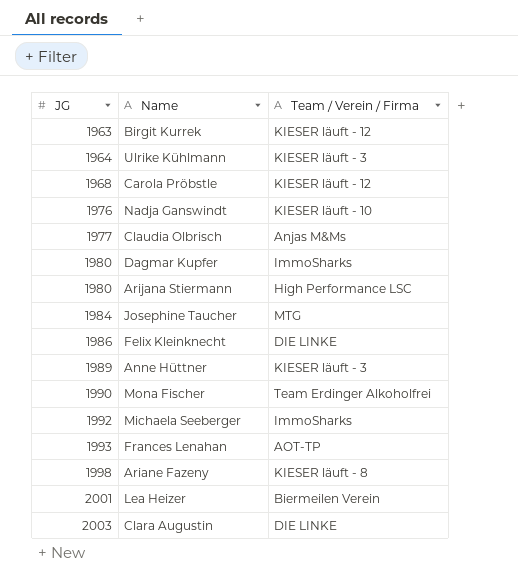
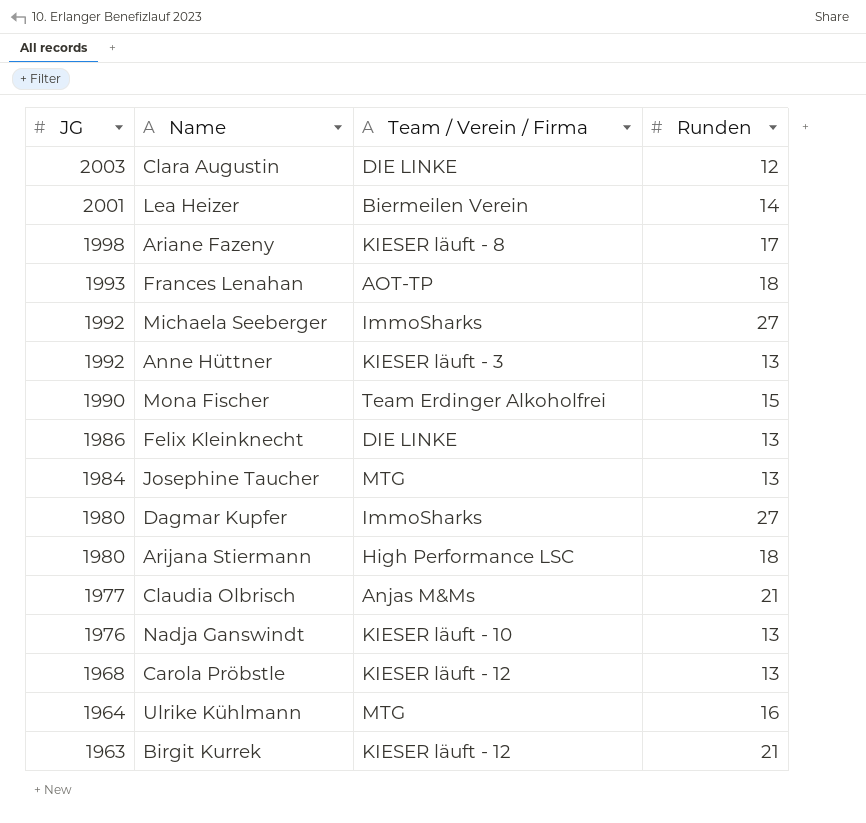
row order: JG ascending -> JG descending
column Runden | position: none -> 4
Anne Hüttner | JG: 1989 -> 1992
Ulrike Kühlmann | Team / Verein / Firma: KIESER läuft - 3 -> MTG

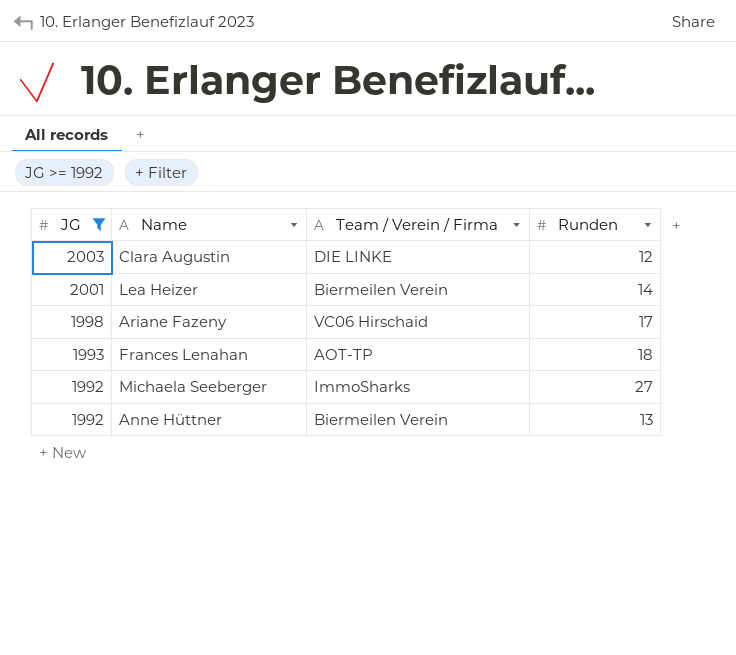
filter: none -> JG >= 1992
Ariane Fazeny | Team / Verein / Firma: KIESER läuft - 8 -> VC06 Hirschaid
Anne Hüttner | Team / Verein / Firma: KIESER läuft - 3 -> Biermeilen Verein

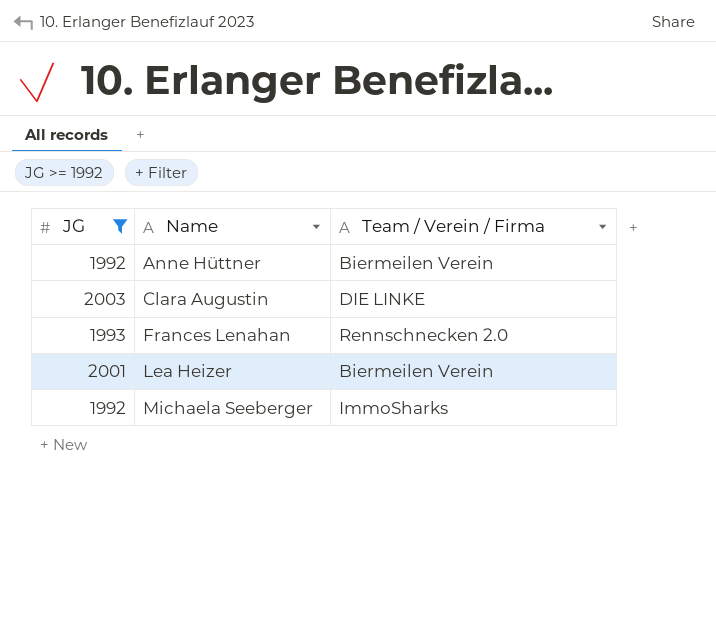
row order: JG descending -> Name ascending
column Runden | position: 4 -> none
row Ariane Fazeny: 1998 | VC06 Hirschaid | 17 -> none
Frances Lenahan | Team / Verein / Firma: AOT-TP -> Rennschnecken 2.0

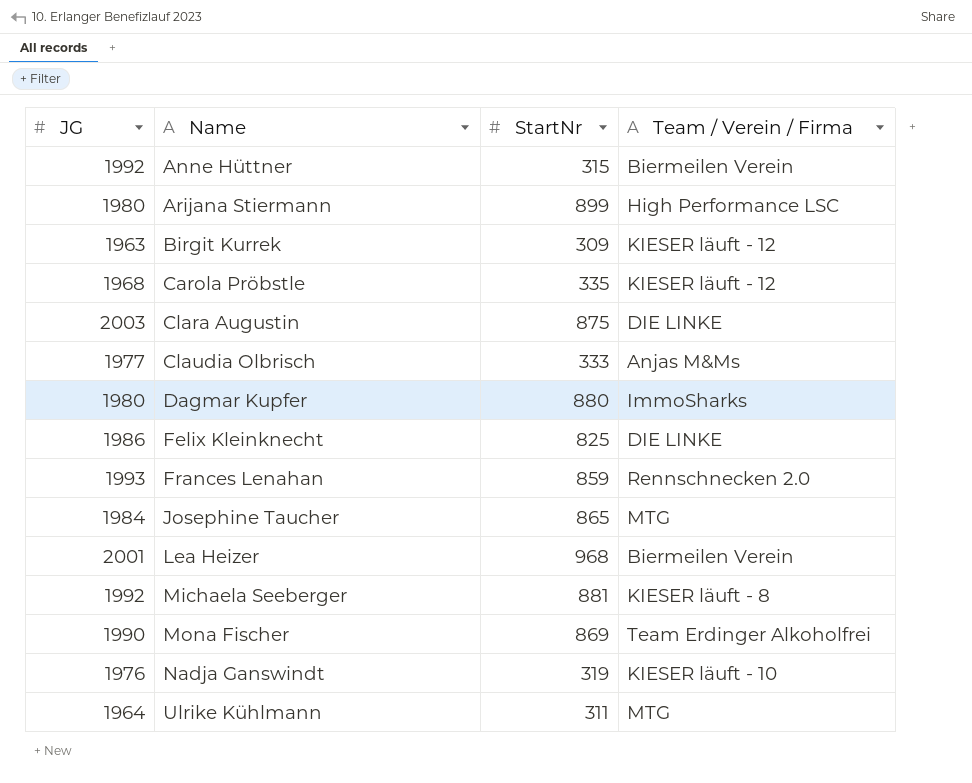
filter: JG >= 1992 -> none
column StartNr | position: none -> 3
Michaela Seeberger | Team / Verein / Firma: ImmoSharks -> KIESER läuft - 8

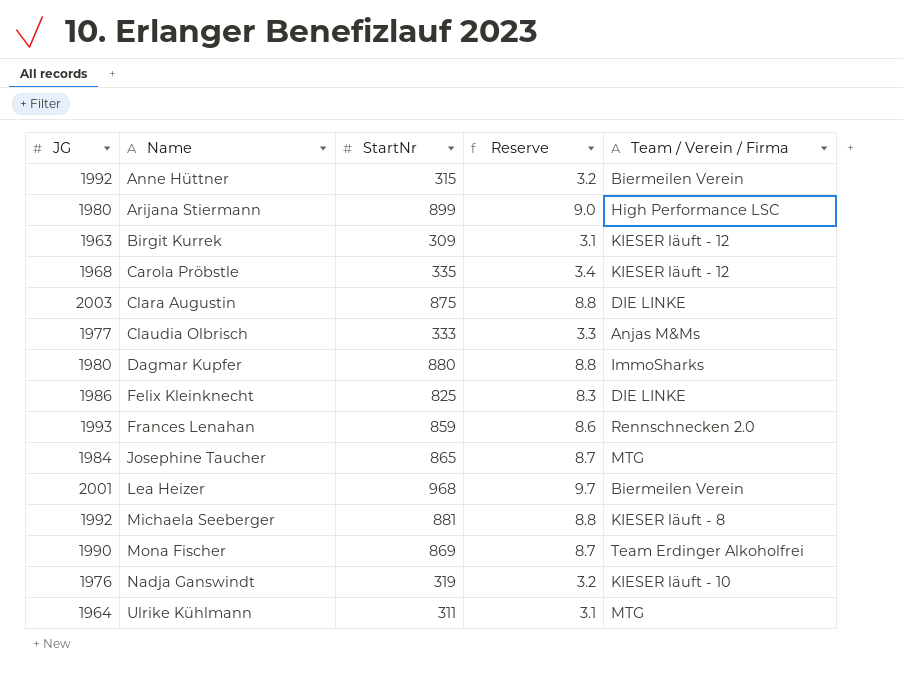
column Reserve | formula: none -> [StartNr] * 0.01

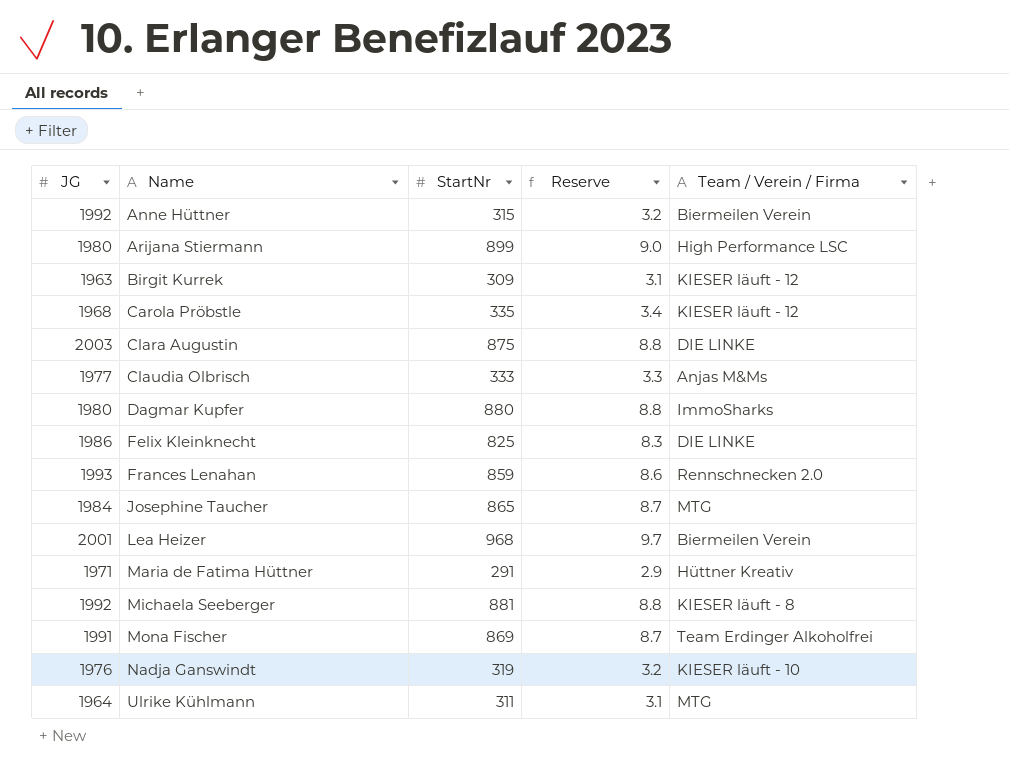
row Maria de Fatima Hüttner: none -> 1971 | 291 | 2.9 | Hüttner Kreativ
Mona Fischer | JG: 1990 -> 1991

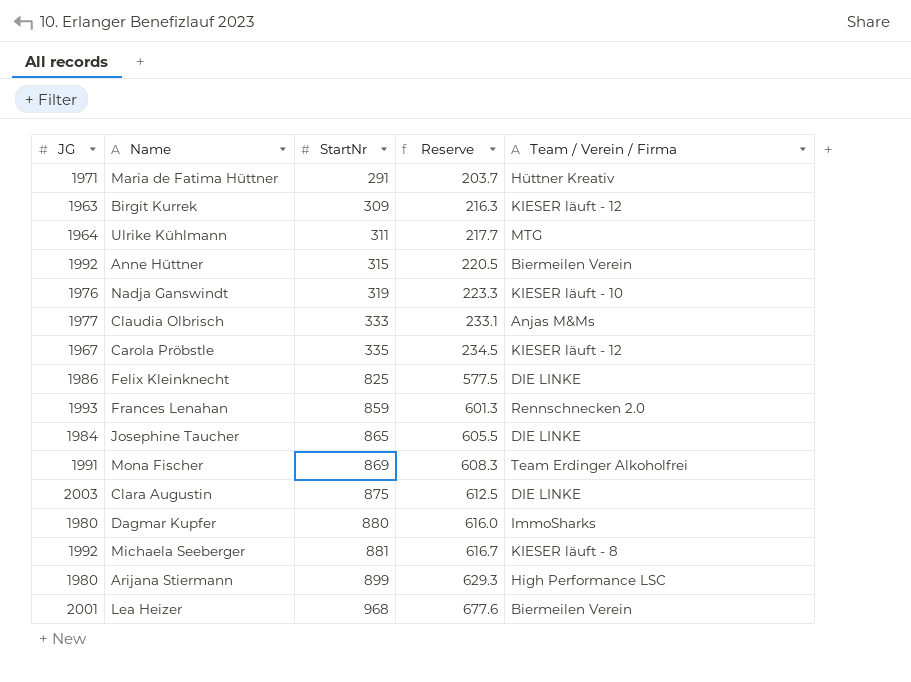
row order: Name ascending -> StartNr ascending
column Reserve | formula: [StartNr] * 0.01 -> [StartNr] * 0.7
Carola Pröbstle | JG: 1968 -> 1967
Josephine Taucher | Team / Verein / Firma: MTG -> DIE LINKE

